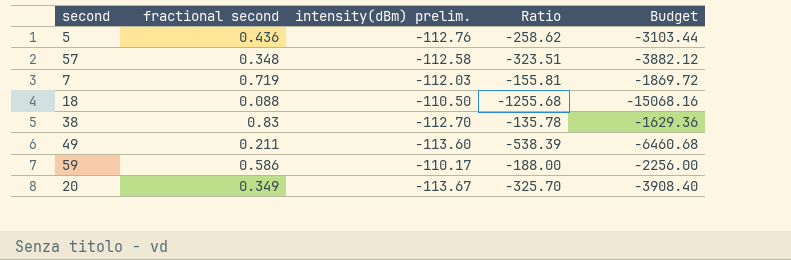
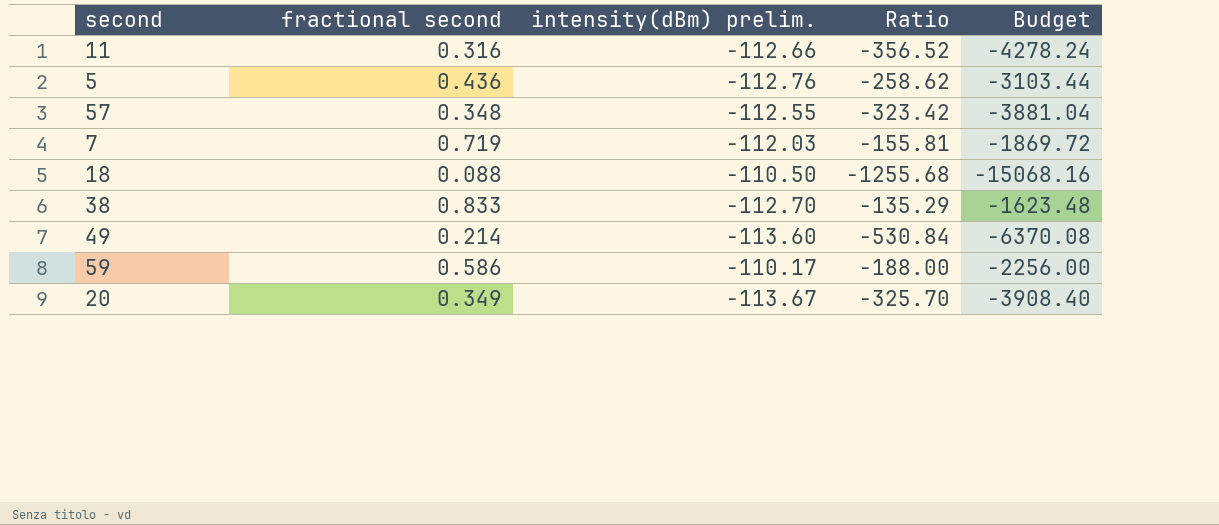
row 11: none -> 0.316 | -112.66 | -356.52 | -4278.24
57 | intensity(dBm) prelim.: -112.58 -> -112.55
57 | Ratio: -323.51 -> -323.42
57 | Budget: -3882.12 -> -3881.04
38 | fractional second: 0.83 -> 0.833
38 | Ratio: -135.78 -> -135.29
38 | Budget: -1629.36 -> -1623.48
49 | fractional second: 0.211 -> 0.214
49 | Ratio: -538.39 -> -530.84
49 | Budget: -6460.68 -> -6370.08

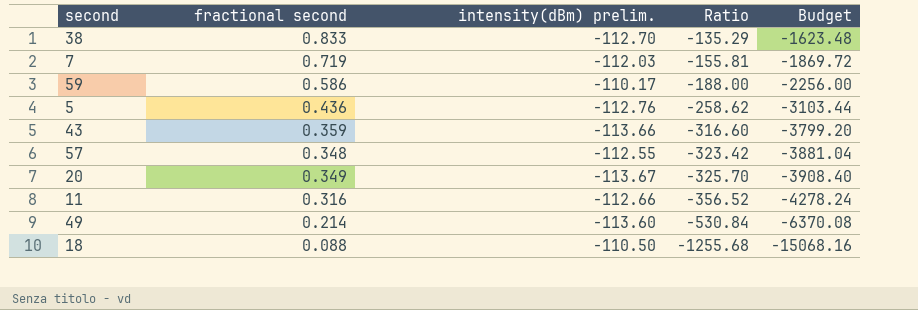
row order: none -> Ratio descending
row 43: none -> 0.359 | -113.66 | -316.60 | -3799.20

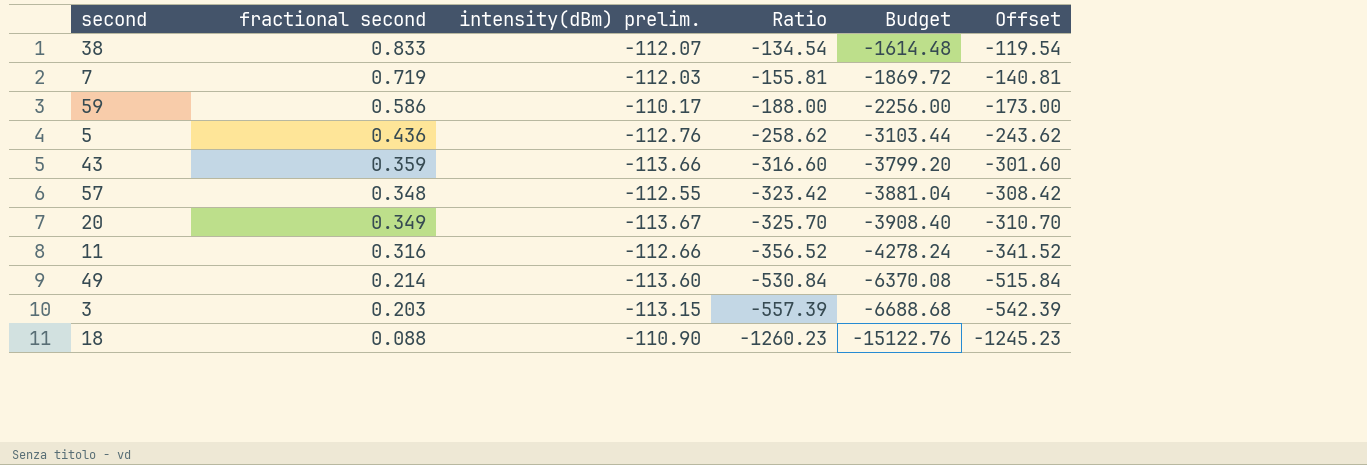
column Offset | formula: none -> [Ratio] + 15
38 | intensity(dBm) prelim.: -112.70 -> -112.07
38 | Ratio: -135.29 -> -134.54
38 | Budget: -1623.48 -> -1614.48
row 3: none -> 0.203 | -113.15 | -557.39 | -6688.68 | -542.39
18 | intensity(dBm) prelim.: -110.50 -> -110.90
18 | Ratio: -1255.68 -> -1260.23
18 | Budget: -15068.16 -> -15122.76

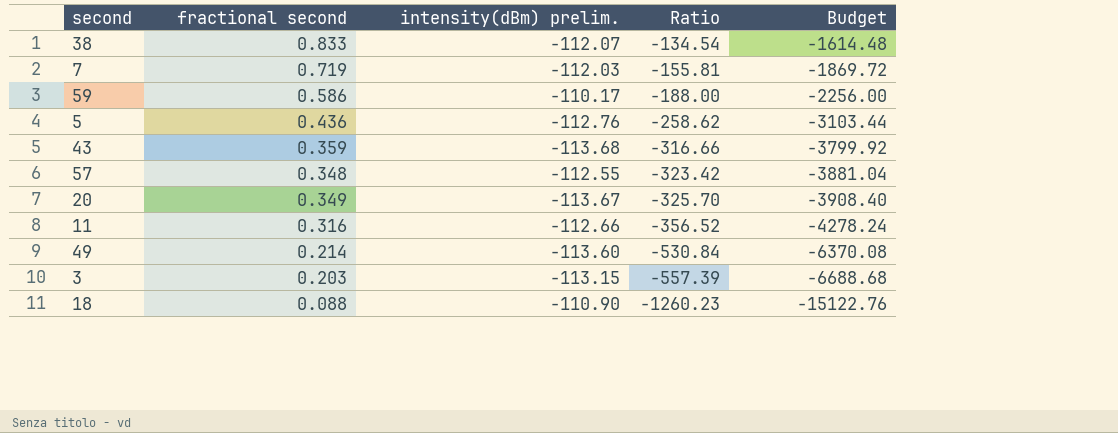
column Offset | formula: [Ratio] + 15 -> none
43 | intensity(dBm) prelim.: -113.66 -> -113.68
43 | Ratio: -316.60 -> -316.66
43 | Budget: -3799.20 -> -3799.92

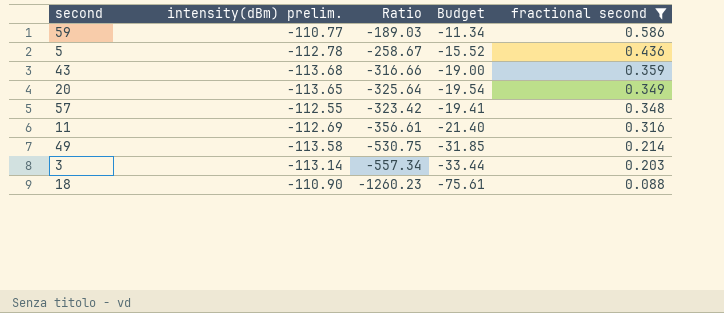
filter: none -> fractional second <= 0.586
row order: Ratio descending -> fractional second descending
column Budget | formula: [Ratio] * 12 -> [Ratio] * 0.06
column fractional second | position: 2 -> 5
59 | intensity(dBm) prelim.: -110.17 -> -110.77
59 | Ratio: -188.00 -> -189.03
5 | intensity(dBm) prelim.: -112.76 -> -112.78
5 | Ratio: -258.62 -> -258.67
20 | intensity(dBm) prelim.: -113.67 -> -113.65
20 | Ratio: -325.70 -> -325.64
11 | intensity(dBm) prelim.: -112.66 -> -112.69
11 | Ratio: -356.52 -> -356.61
49 | intensity(dBm) prelim.: -113.60 -> -113.58
49 | Ratio: -530.84 -> -530.75
3 | intensity(dBm) prelim.: -113.15 -> -113.14
3 | Ratio: -557.39 -> -557.34

